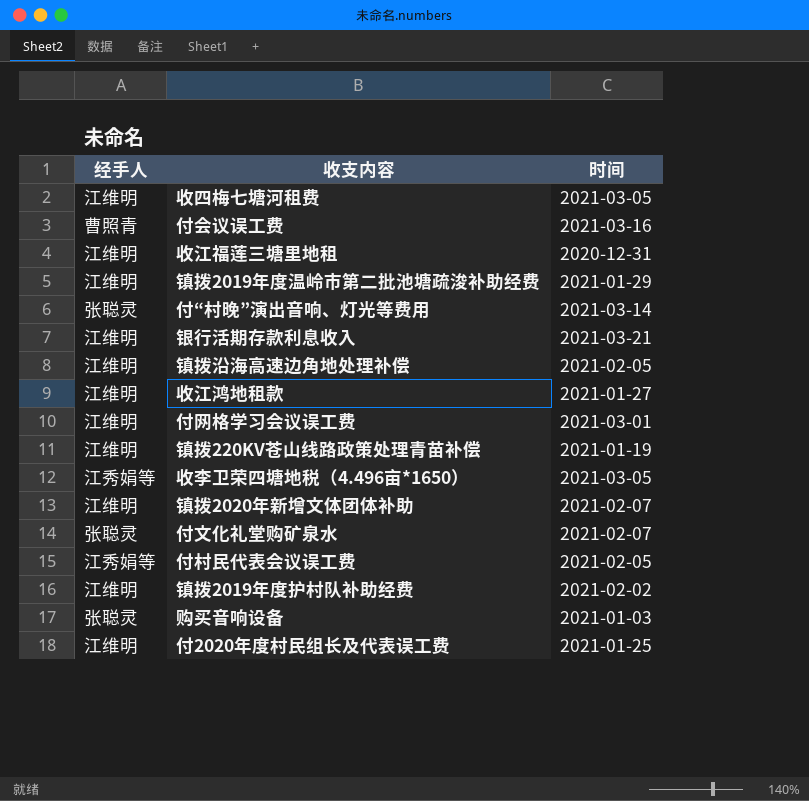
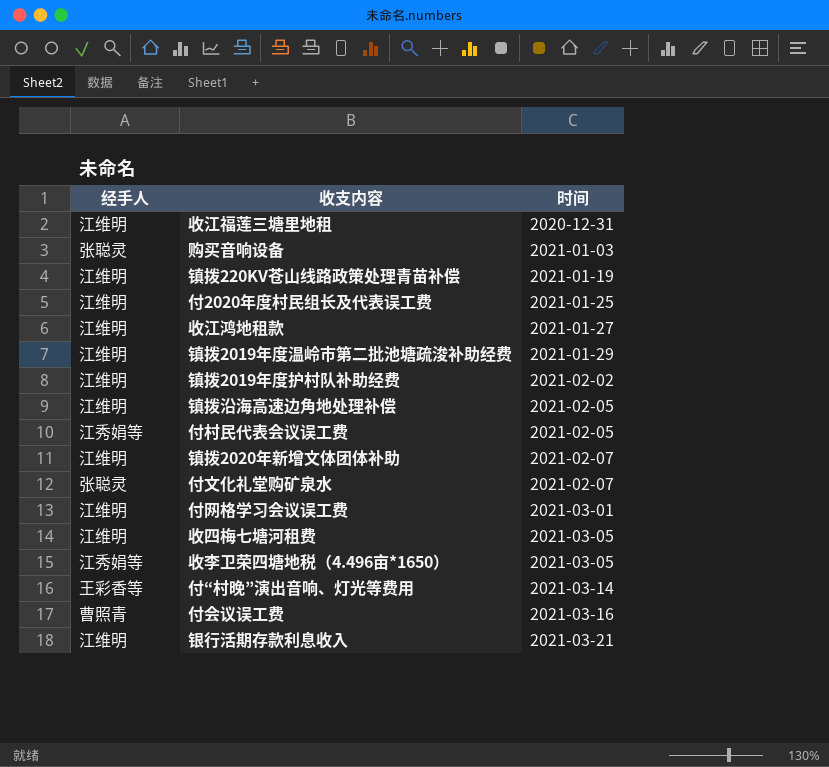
row order: none -> 时间 ascending
付“村晚”演出音响、灯光等费用 | 经手人: 张聪灵 -> 王彩香等

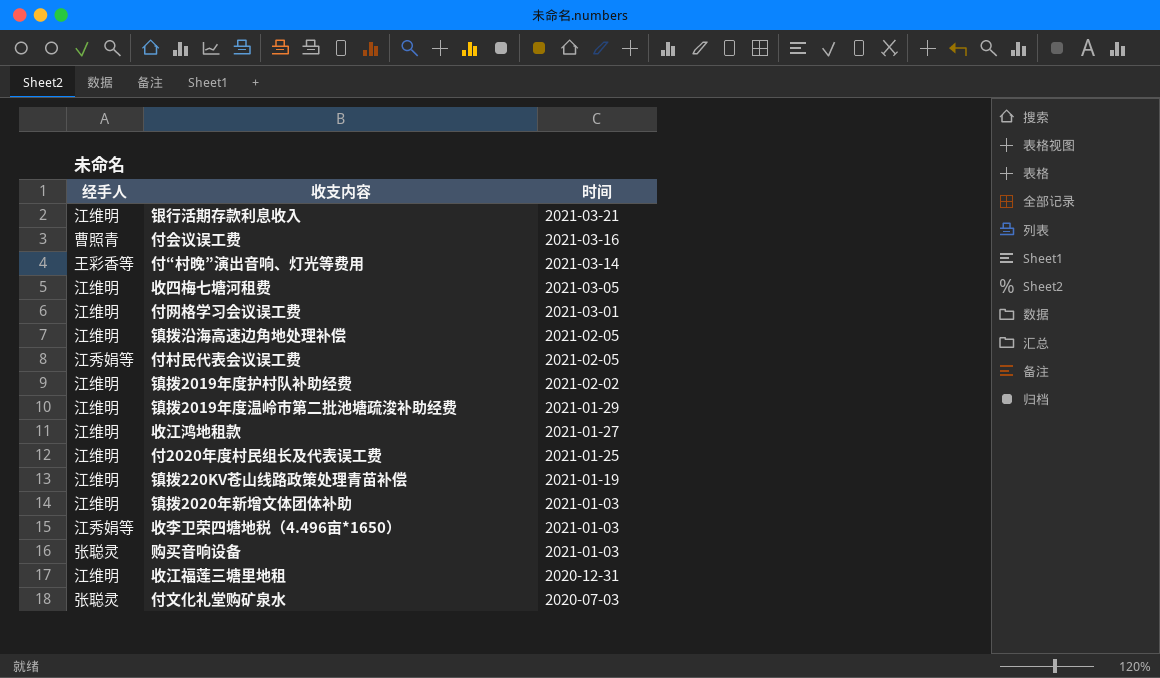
row order: 时间 ascending -> 时间 descending
镇拨2020年新增文体团体补助 | 时间: 2021-02-07 -> 2021-01-03
收李卫荣四塘地税（4.496亩*1650） | 时间: 2021-03-05 -> 2021-01-03
付文化礼堂购矿泉水 | 时间: 2021-02-07 -> 2020-07-03

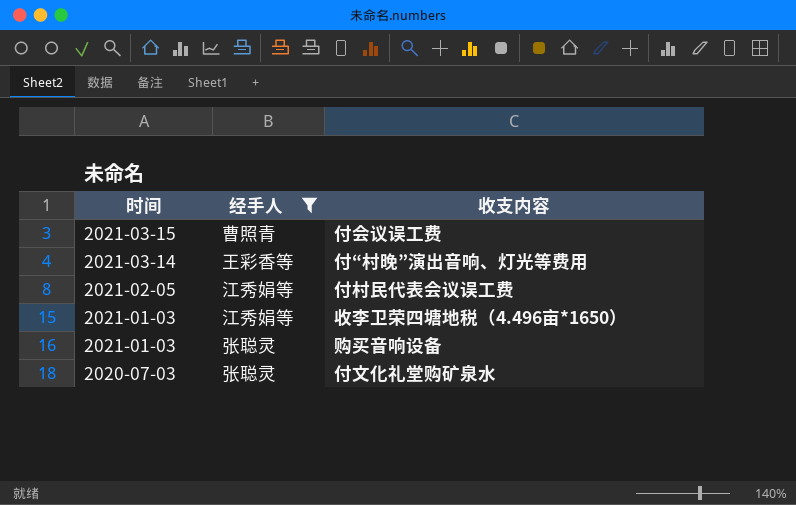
filter: none -> 经手人 != 江维明
column 时间 | position: 3 -> 1
付会议误工费 | 时间: 2021-03-16 -> 2021-03-15

